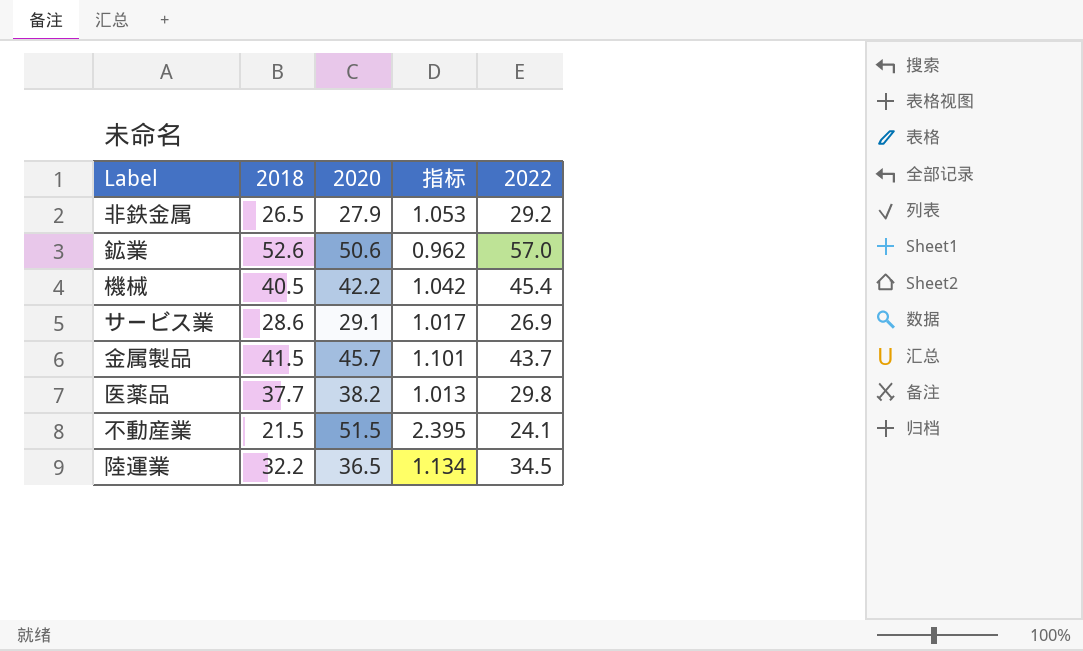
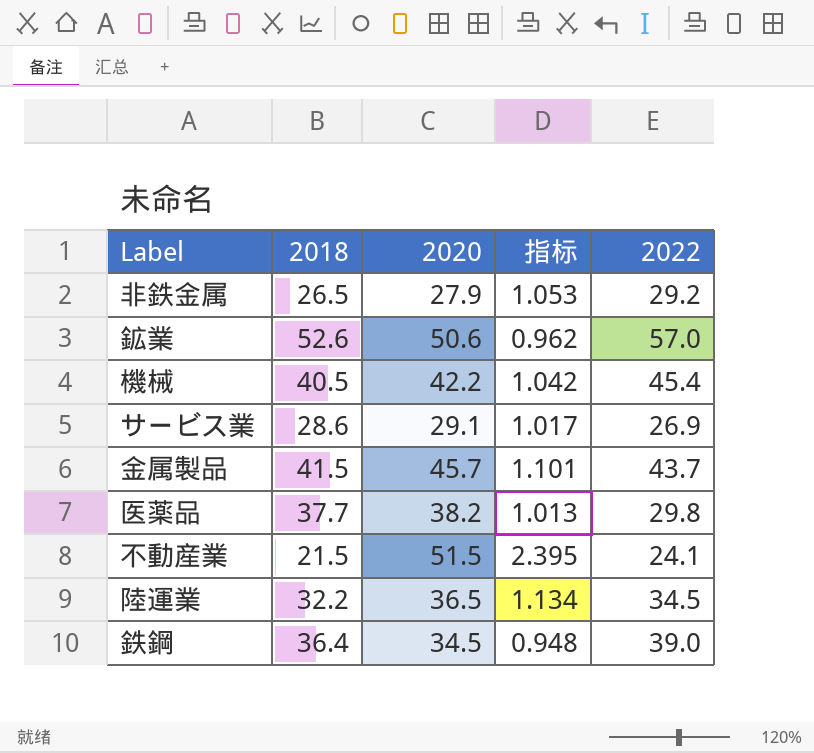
row 鉄鋼: none -> 36.4 | 34.5 | 0.948 | 39.0

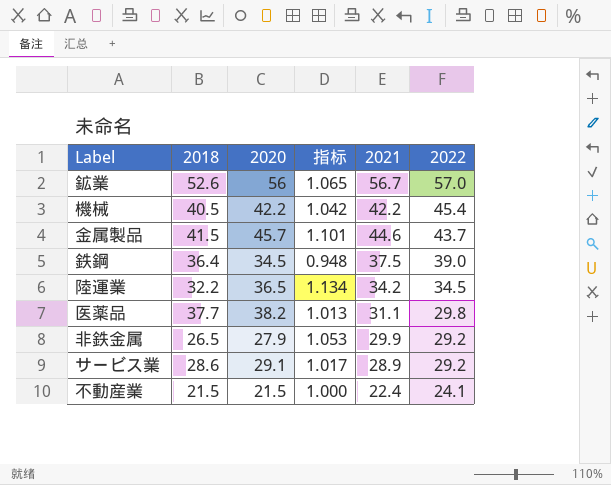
row order: none -> 2022 descending
column 2021 | position: none -> 5
鉱業 | 2020: 50.6 -> 56
鉱業 | 指标: 0.962 -> 1.065
サービス業 | 2022: 26.9 -> 29.2
不動産業 | 2020: 51.5 -> 21.5
不動産業 | 指标: 2.395 -> 1.000

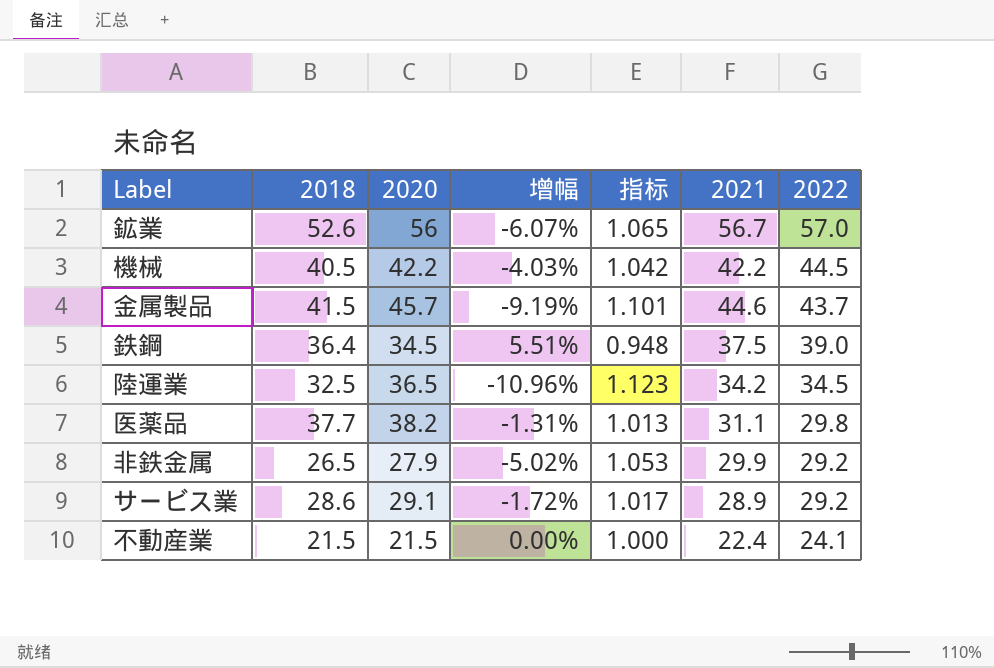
column 增幅 | formula: none -> ([2018] - [2020]) / [2020]
機械 | 2022: 45.4 -> 44.5
陸運業 | 2018: 32.2 -> 32.5
陸運業 | 指标: 1.134 -> 1.123

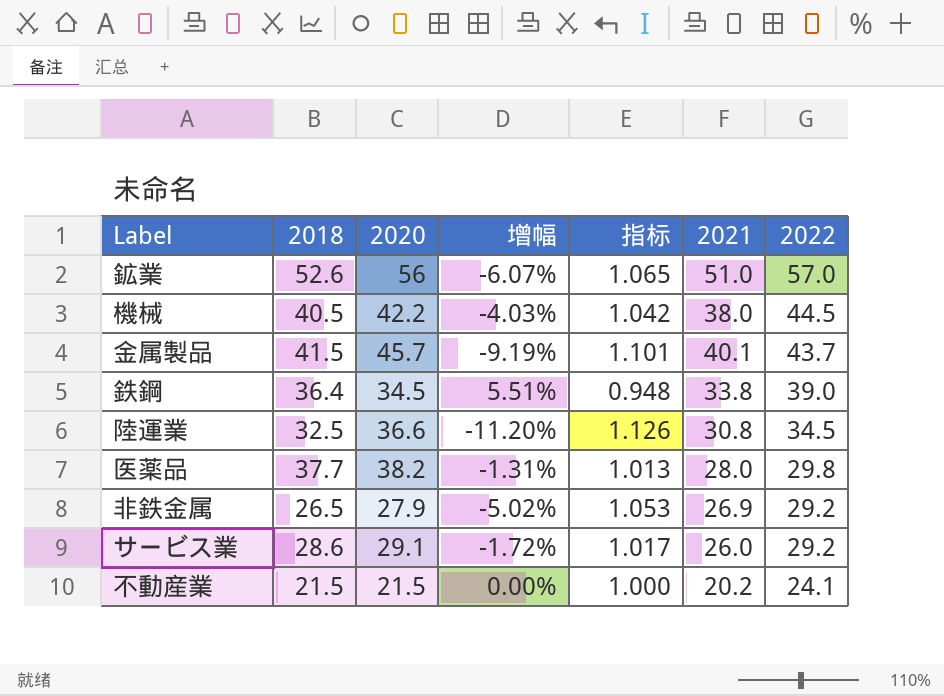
鉱業 | 2021: 56.7 -> 51.0
機械 | 2021: 42.2 -> 38.0
金属製品 | 2021: 44.6 -> 40.1
鉄鋼 | 2021: 37.5 -> 33.8
陸運業 | 2020: 36.5 -> 36.6
陸運業 | 增幅: -10.96% -> -11.20%
陸運業 | 指标: 1.123 -> 1.126
陸運業 | 2021: 34.2 -> 30.8
医薬品 | 2021: 31.1 -> 28.0
非鉄金属 | 2021: 29.9 -> 26.9
サービス業 | 2021: 28.9 -> 26.0
不動産業 | 2021: 22.4 -> 20.2

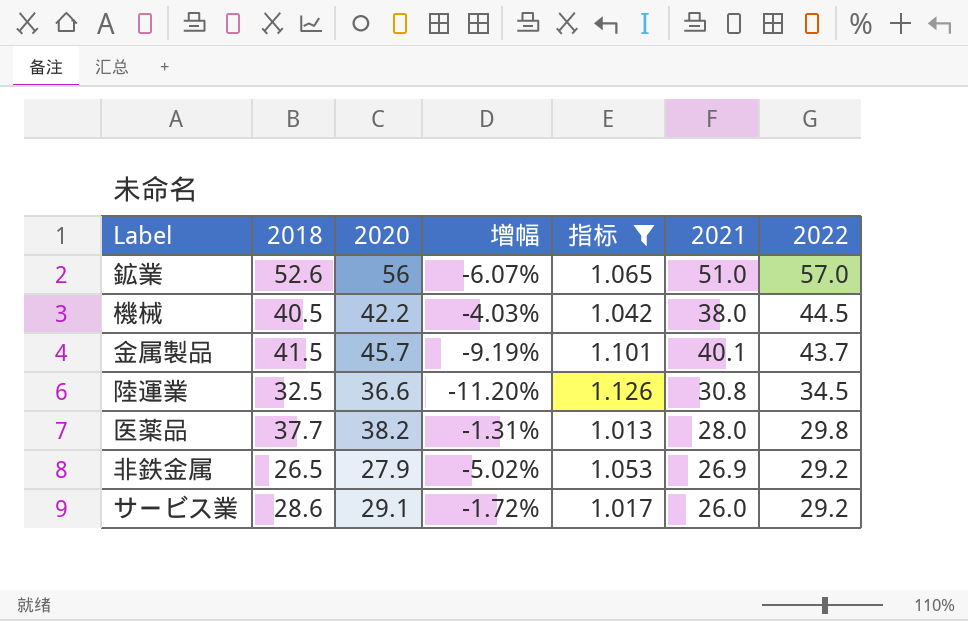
filter: none -> 指标 >= 1.013

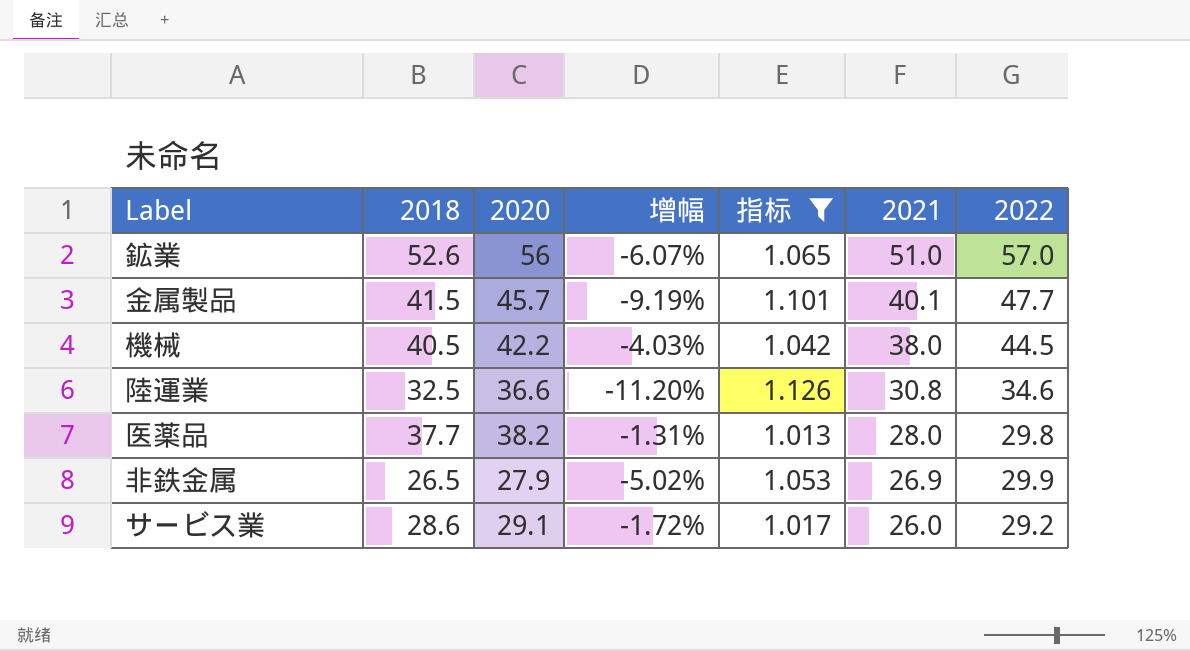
row order: 2022 descending -> 2021 descending
金属製品 | 2022: 43.7 -> 47.7
陸運業 | 2022: 34.5 -> 34.6
非鉄金属 | 2022: 29.2 -> 29.9

